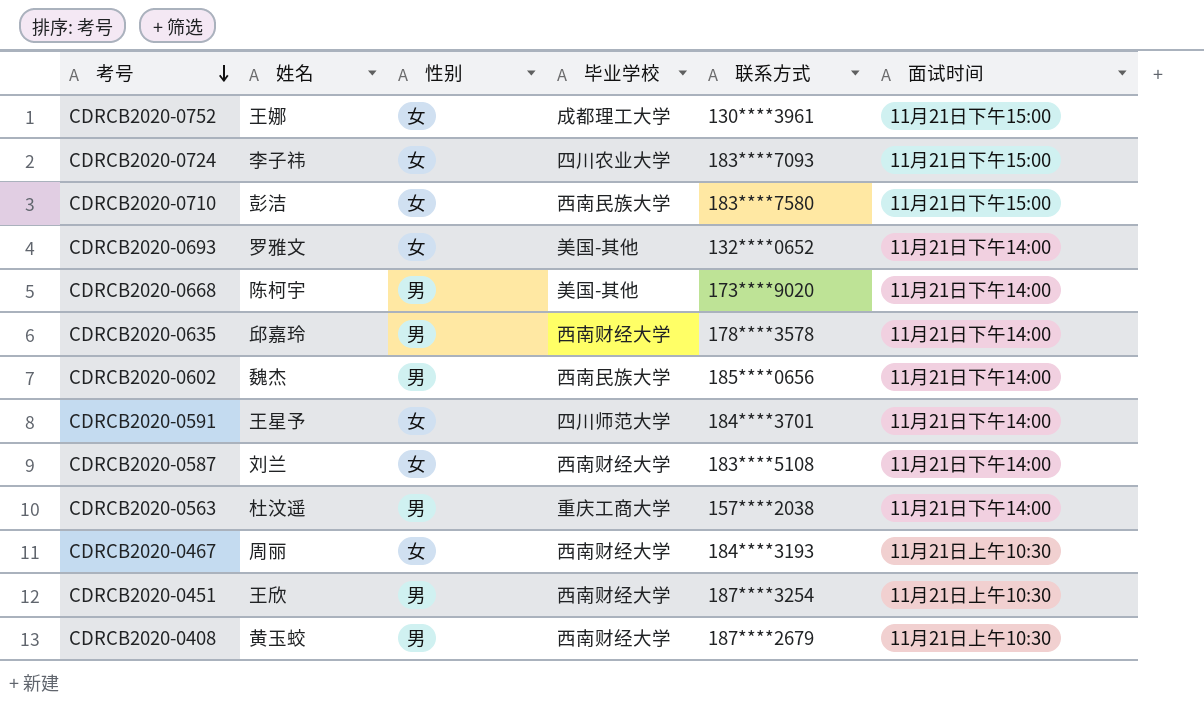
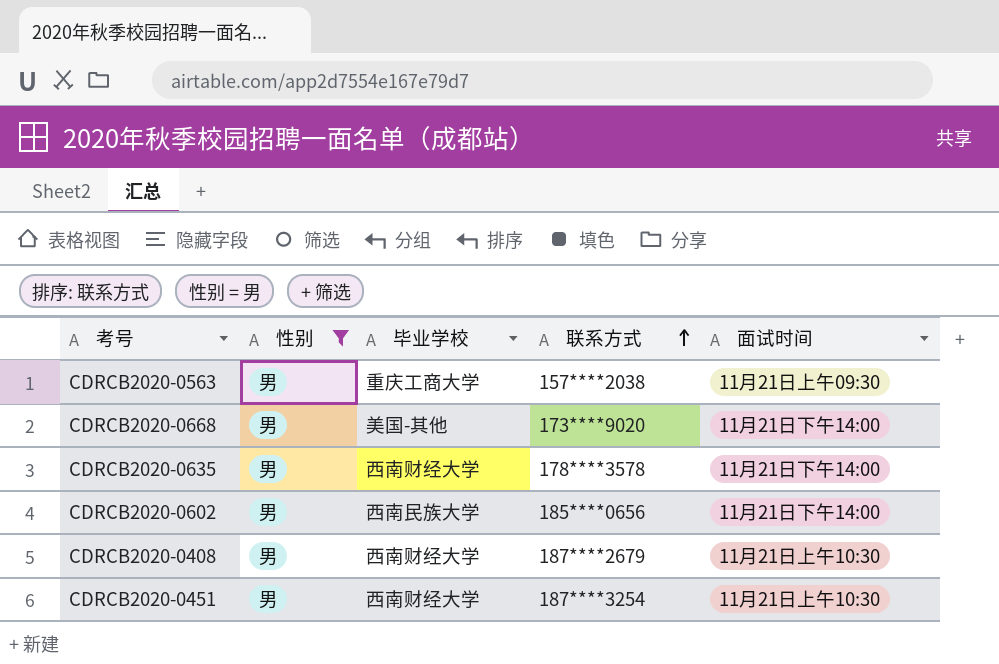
filter: none -> 性别 = 男
row order: 考号 descending -> 联系方式 ascending
column 姓名 | position: 2 -> none
CDRCB2020-0563 | 面试时间: 11月21日下午14:00 -> 11月21日上午09:30

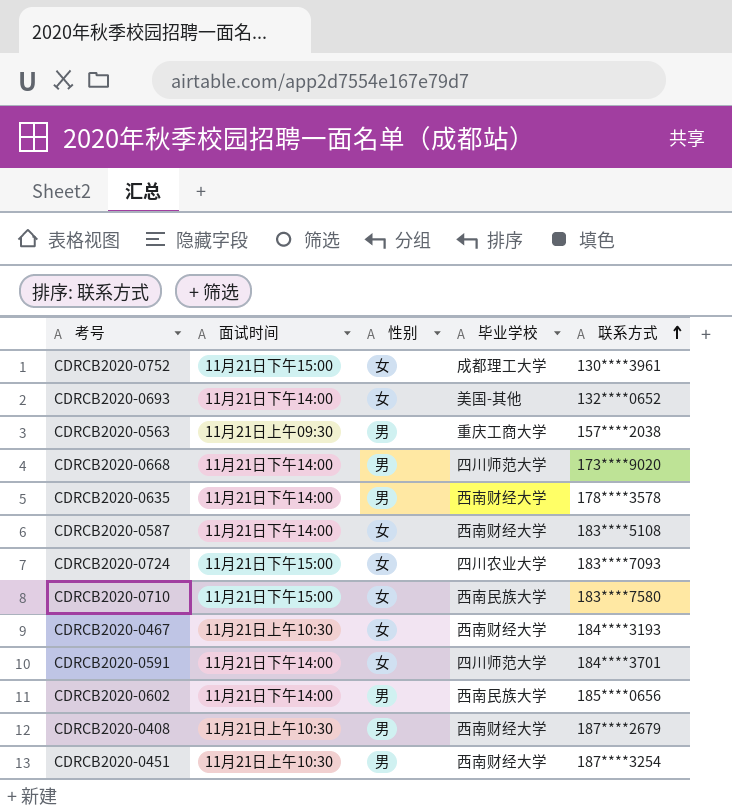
filter: 性别 = 男 -> none
column 面试时间 | position: 5 -> 2
CDRCB2020-0668 | 毕业学校: 美国-其他 -> 四川师范大学

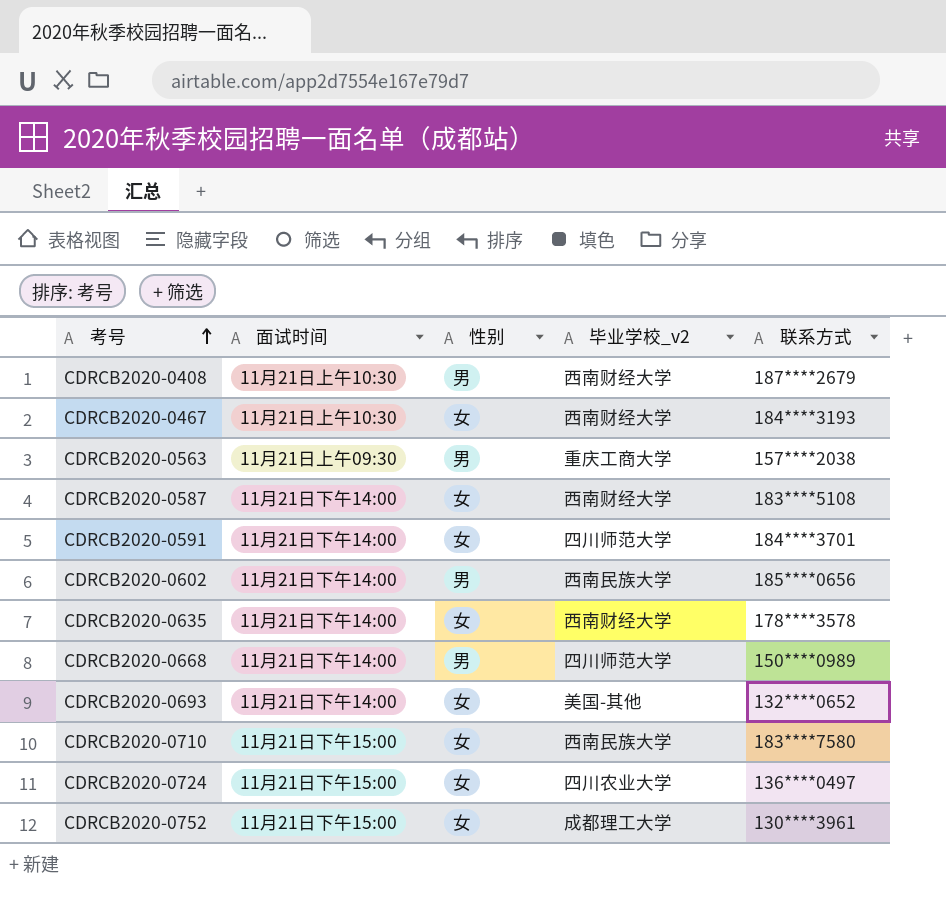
row order: 联系方式 ascending -> 考号 ascending
column name: 毕业学校 -> 毕业学校_v2
row CDRCB2020-0451: 11月21日上午10:30 | 男 | 西南财经大学 | 187****3254 -> none
CDRCB2020-0635 | 性别: 男 -> 女
CDRCB2020-0668 | 联系方式: 173****9020 -> 150****0989
CDRCB2020-0724 | 联系方式: 183****7093 -> 136****0497

